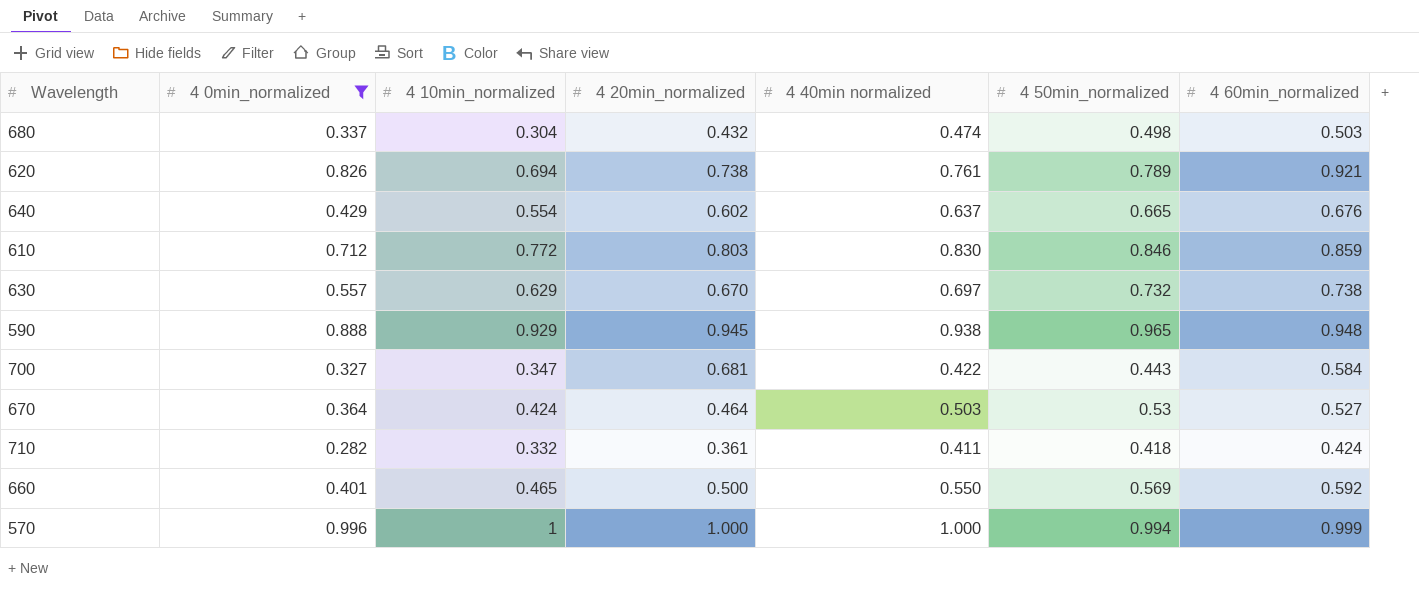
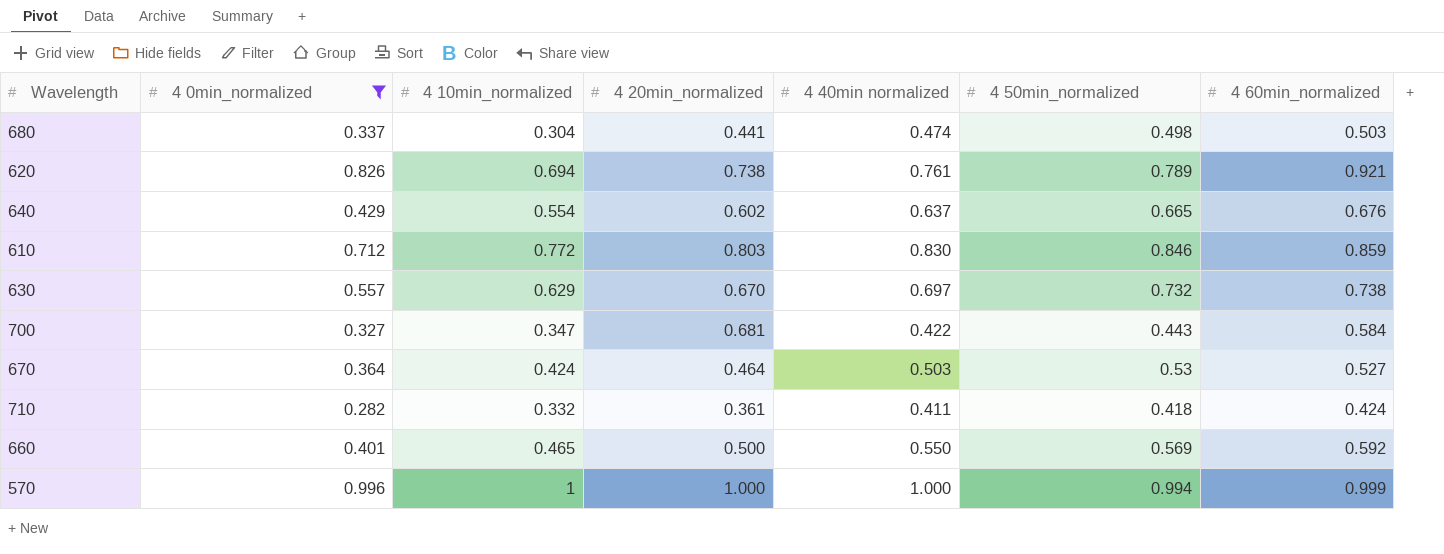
row 590: 0.888 | 0.929 | 0.945 | 0.938 | 0.965 | 0.948 -> none
680 | 4 20min_normalized: 0.432 -> 0.441

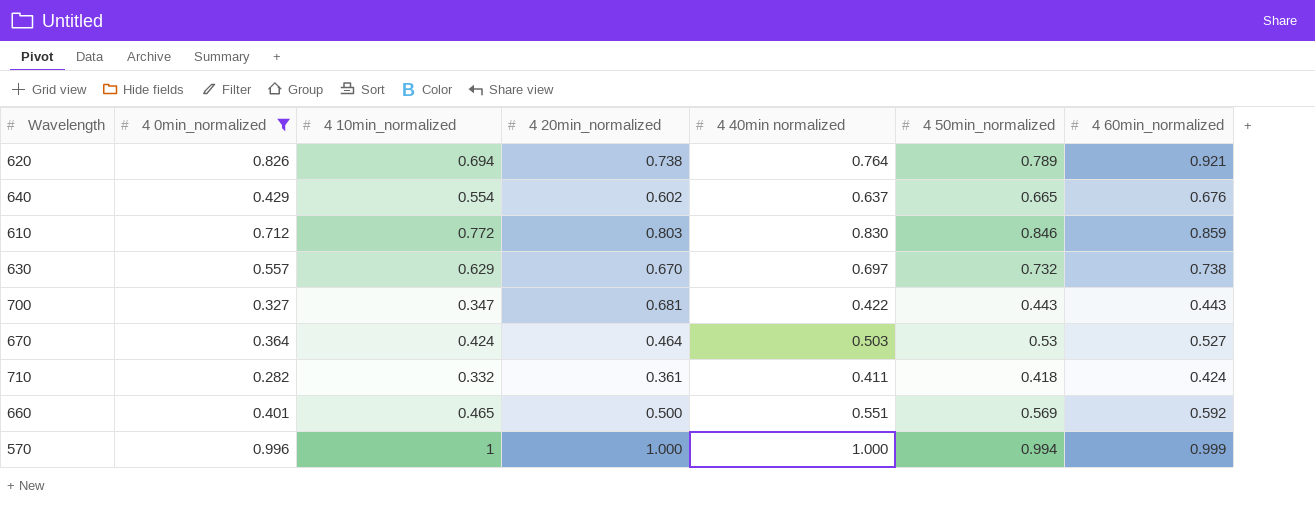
row 680: 0.337 | 0.304 | 0.441 | 0.474 | 0.498 | 0.503 -> none
620 | 4 40min normalized: 0.761 -> 0.764
700 | 4 60min_normalized: 0.584 -> 0.443
660 | 4 40min normalized: 0.550 -> 0.551

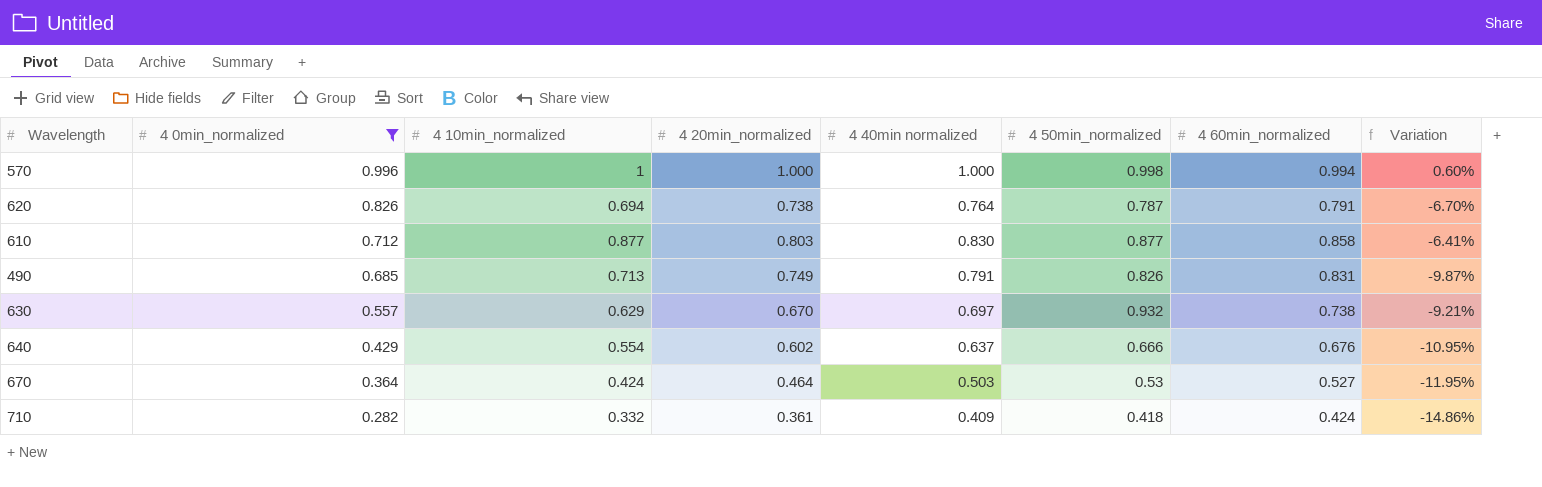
row order: none -> 4 0min_normalized descending
column Variation | formula: none -> ([4 20min_normalized] - [4 60min_normalized]) / [4 60min_normalized]
row 700: 0.327 | 0.347 | 0.681 | 0.422 | 0.443 | 0.443 -> none
row 660: 0.401 | 0.465 | 0.500 | 0.551 | 0.569 | 0.592 -> none
570 | 4 50min_normalized: 0.994 -> 0.998
570 | 4 60min_normalized: 0.999 -> 0.994
620 | 4 50min_normalized: 0.789 -> 0.787
620 | 4 60min_normalized: 0.921 -> 0.791
610 | 4 10min_normalized: 0.772 -> 0.877
610 | 4 50min_normalized: 0.846 -> 0.877
610 | 4 60min_normalized: 0.859 -> 0.858
row 490: none -> 0.685 | 0.713 | 0.749 | 0.791 | 0.826 | 0.831 | -9.87%
630 | 4 50min_normalized: 0.732 -> 0.932
640 | 4 50min_normalized: 0.665 -> 0.666
710 | 4 40min normalized: 0.411 -> 0.409

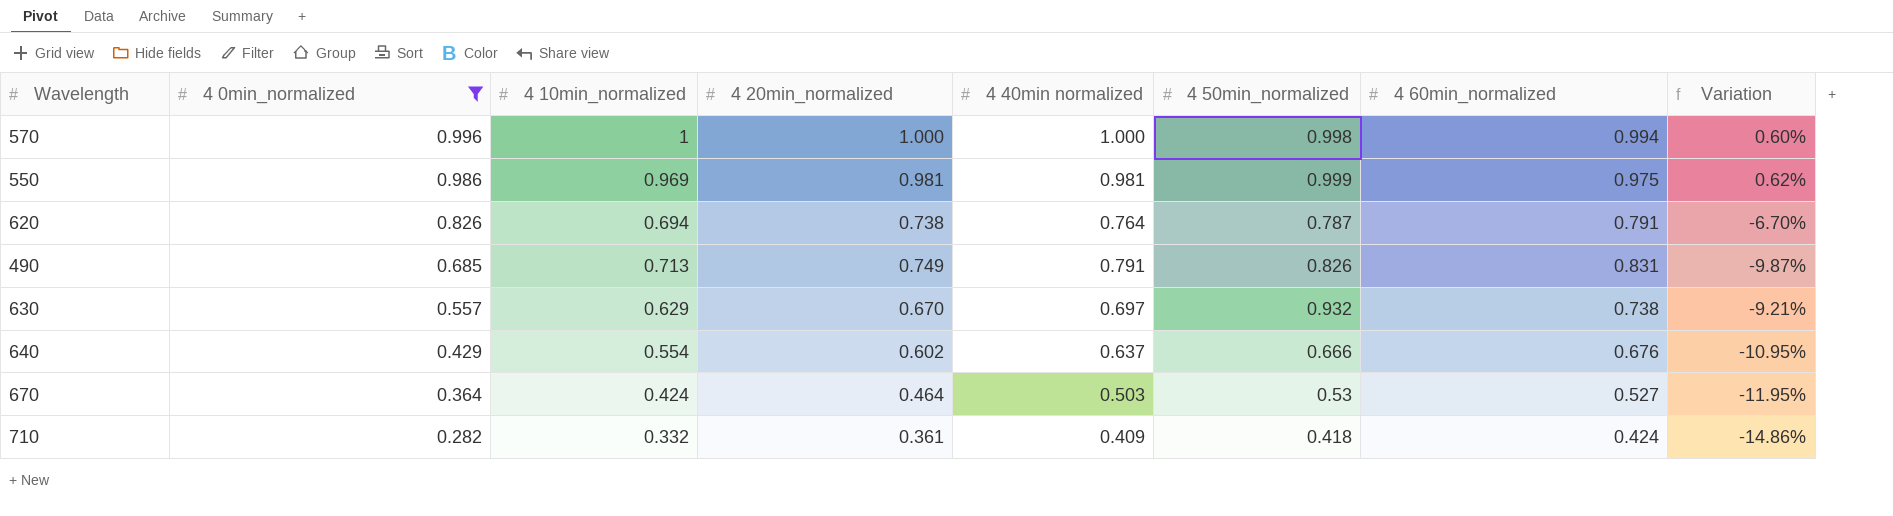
row 610: 0.712 | 0.877 | 0.803 | 0.830 | 0.877 | 0.858 | -6.41% -> none
row 550: none -> 0.986 | 0.969 | 0.981 | 0.981 | 0.999 | 0.975 | 0.62%

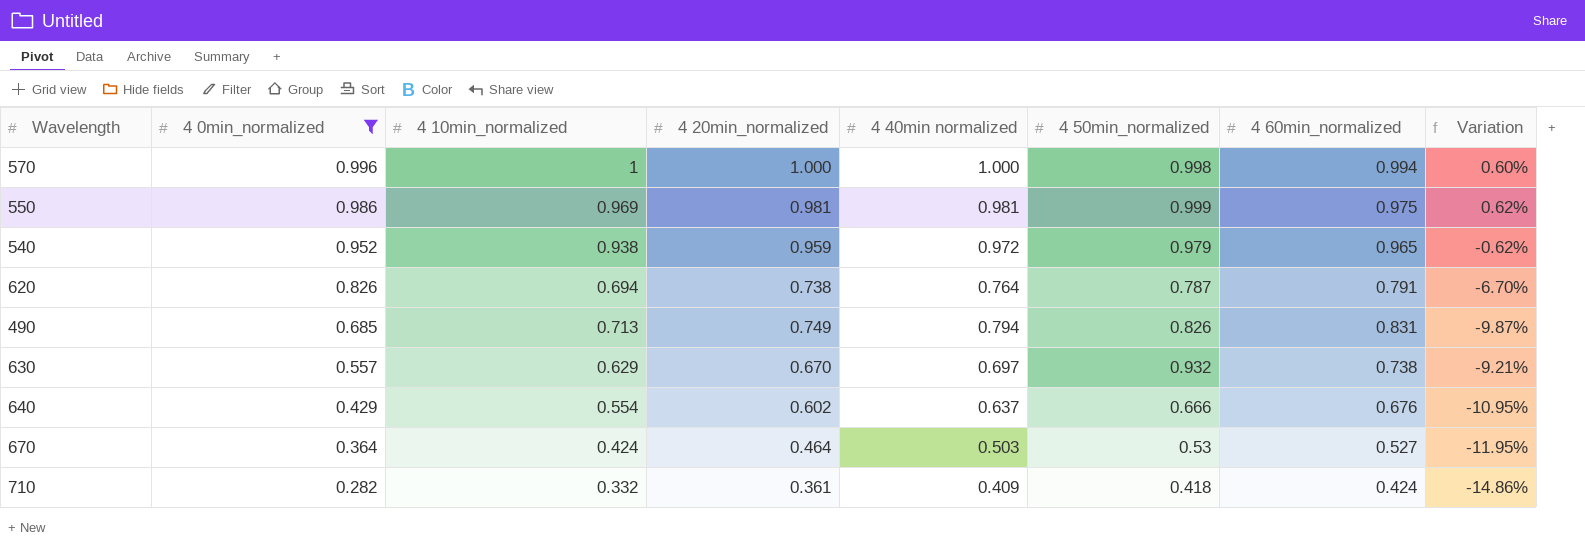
row 540: none -> 0.952 | 0.938 | 0.959 | 0.972 | 0.979 | 0.965 | -0.62%
490 | 4 40min normalized: 0.791 -> 0.794

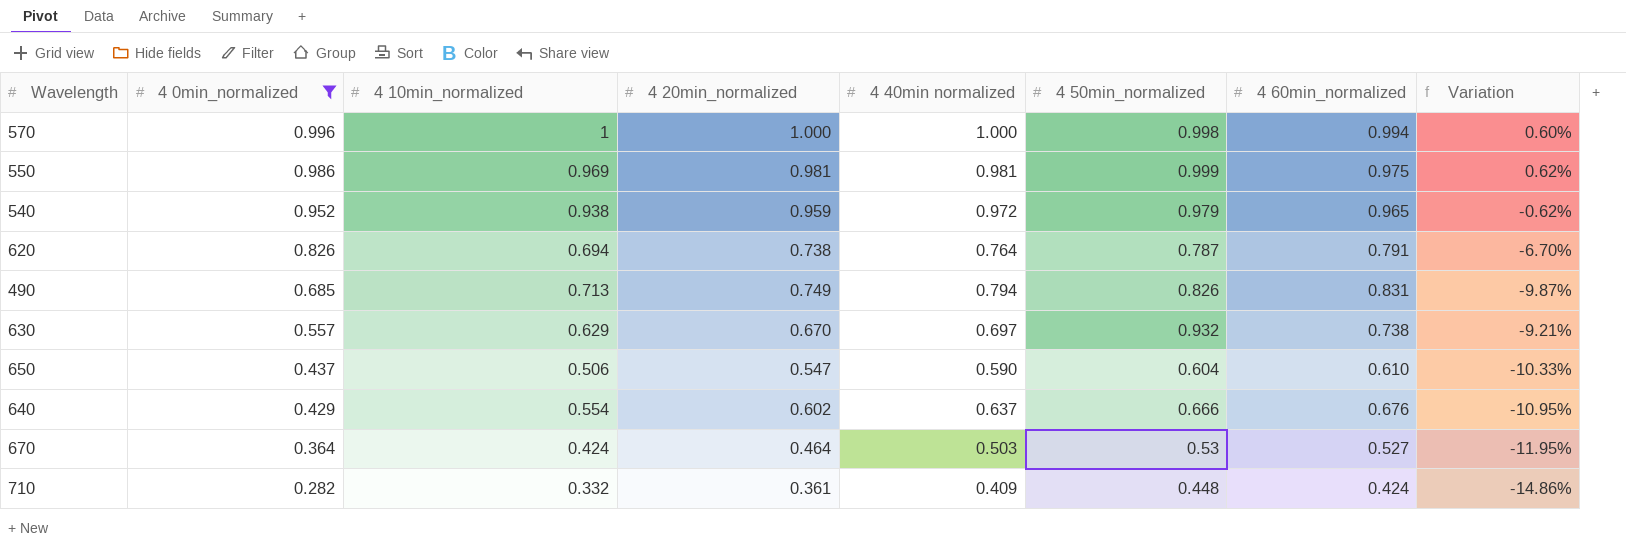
row 650: none -> 0.437 | 0.506 | 0.547 | 0.590 | 0.604 | 0.610 | -10.33%
710 | 4 50min_normalized: 0.418 -> 0.448

